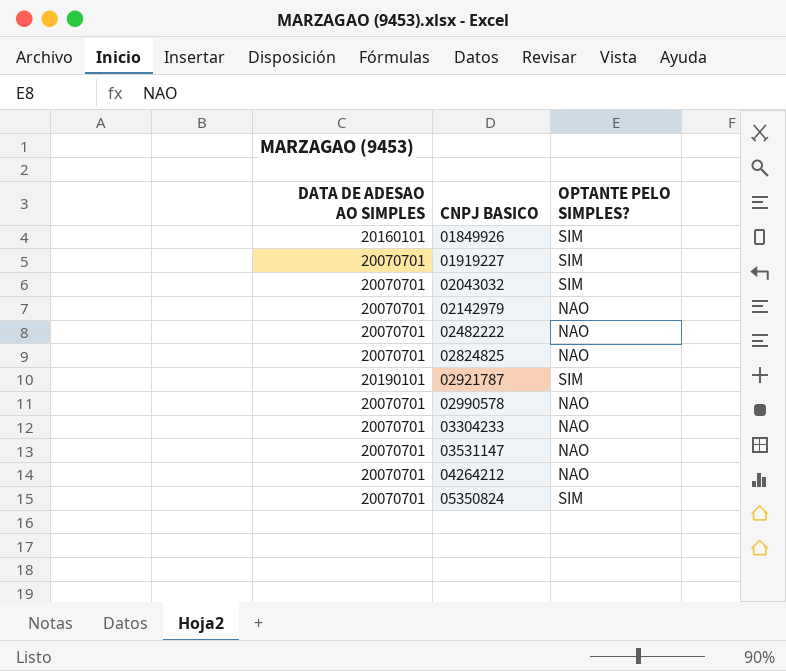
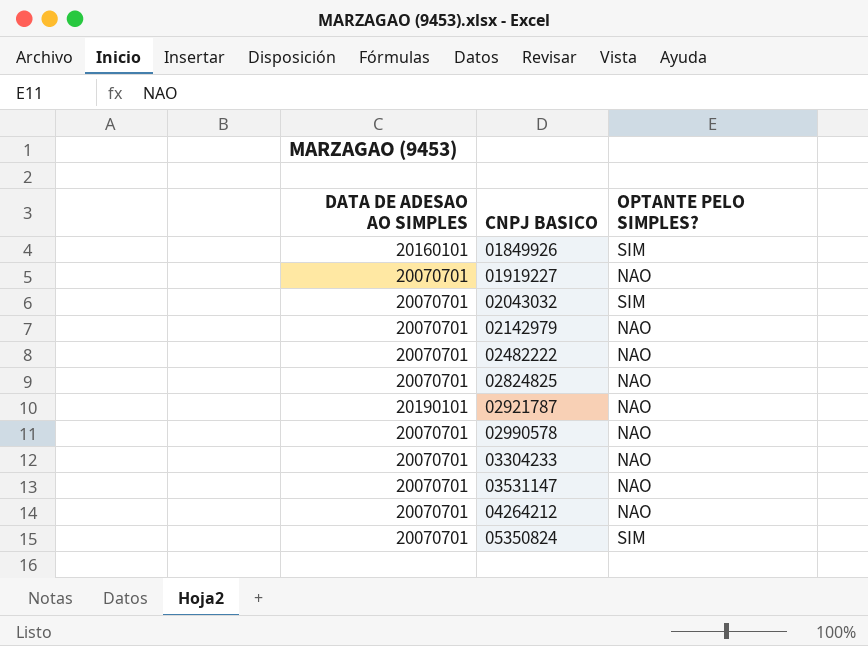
01919227 | OPTANTE PELO SIMPLES?: SIM -> NAO
02921787 | OPTANTE PELO SIMPLES?: SIM -> NAO

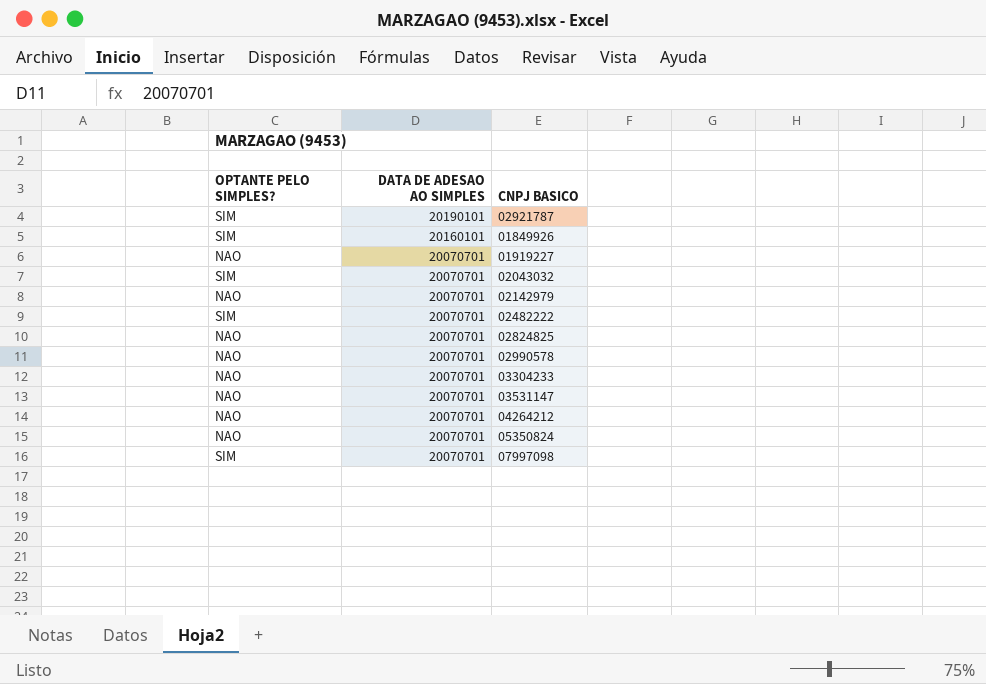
row order: CNPJ BASICO ascending -> DATA DE ADESAO AO SIMPLES descending
column OPTANTE PELO SIMPLES? | position: 3 -> 1
02921787 | OPTANTE PELO SIMPLES?: NAO -> SIM
02482222 | OPTANTE PELO SIMPLES?: NAO -> SIM
05350824 | OPTANTE PELO SIMPLES?: SIM -> NAO
row 07997098: none -> SIM | 20070701

